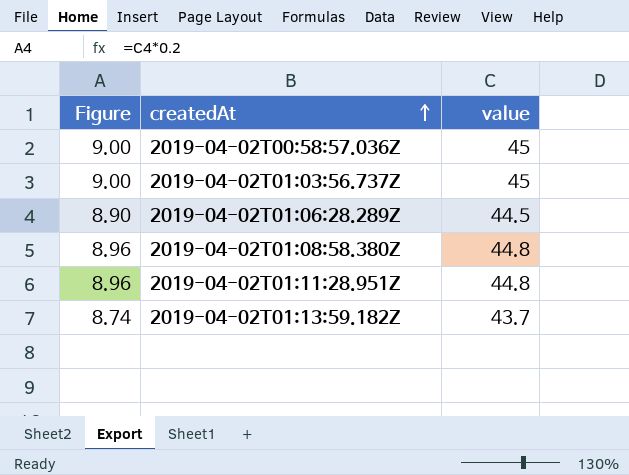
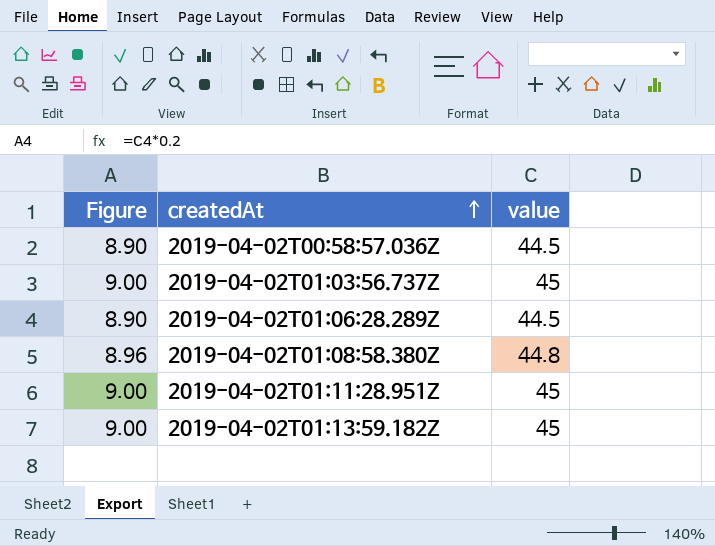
2019-04-02T00:58:57.036Z | Figure: 9.00 -> 8.90
2019-04-02T00:58:57.036Z | value: 45 -> 44.5
2019-04-02T01:11:28.951Z | Figure: 8.96 -> 9.00
2019-04-02T01:11:28.951Z | value: 44.8 -> 45
2019-04-02T01:13:59.182Z | Figure: 8.74 -> 9.00
2019-04-02T01:13:59.182Z | value: 43.7 -> 45

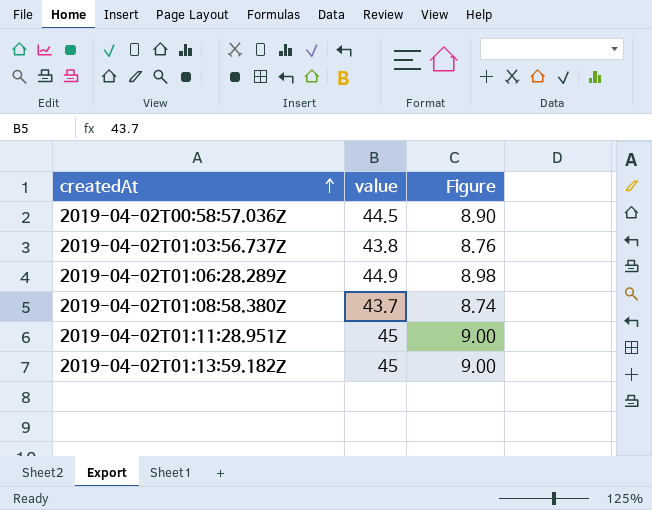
column Figure | position: 1 -> 3
2019-04-02T01:03:56.737Z | value: 45 -> 43.8
2019-04-02T01:03:56.737Z | Figure: 9.00 -> 8.76
2019-04-02T01:06:28.289Z | value: 44.5 -> 44.9
2019-04-02T01:06:28.289Z | Figure: 8.90 -> 8.98
2019-04-02T01:08:58.380Z | value: 44.8 -> 43.7
2019-04-02T01:08:58.380Z | Figure: 8.96 -> 8.74

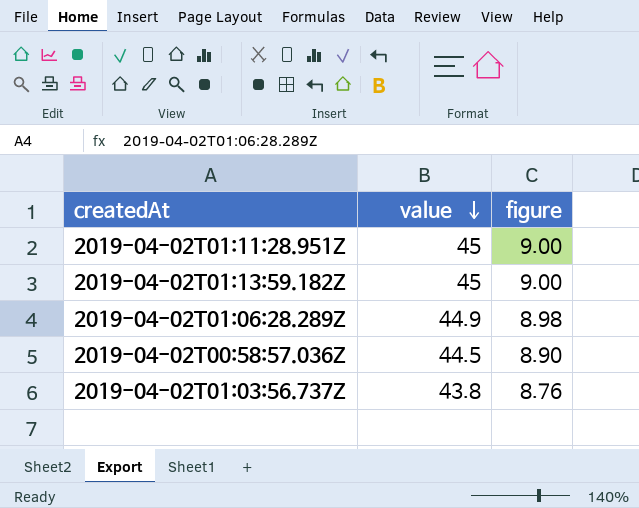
row order: createdAt ascending -> value descending
column name: Figure -> figure
row 2019-04-02T01:08:58.380Z: 43.7 | 8.74 -> none

